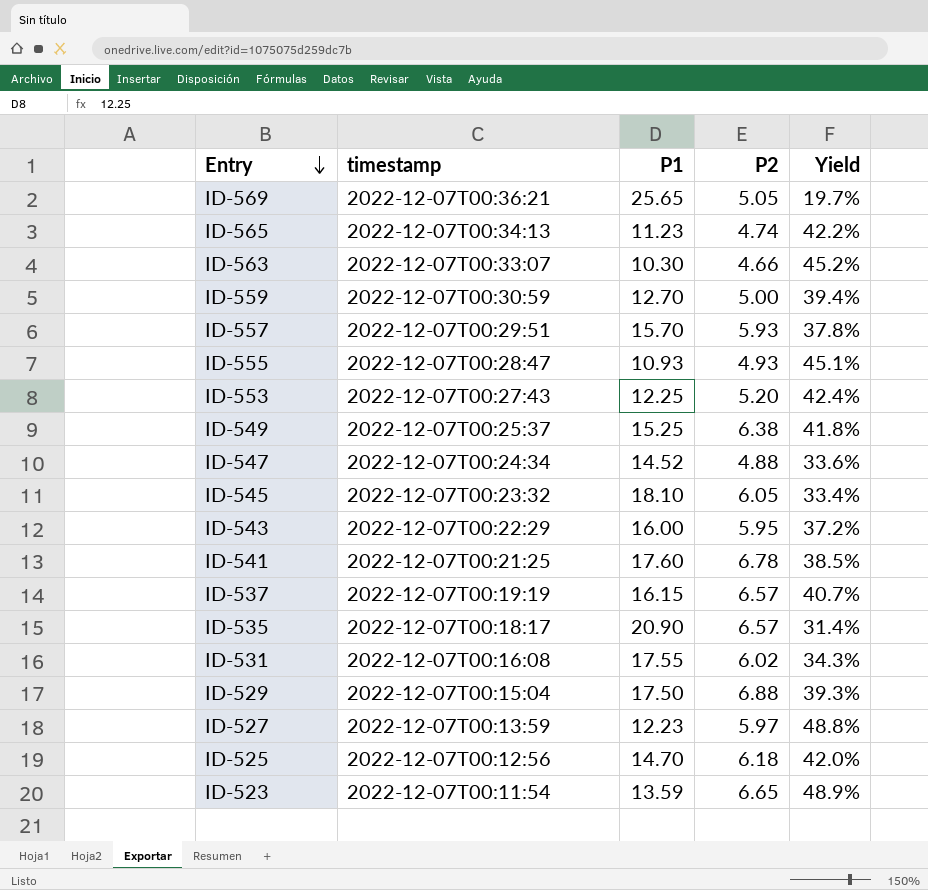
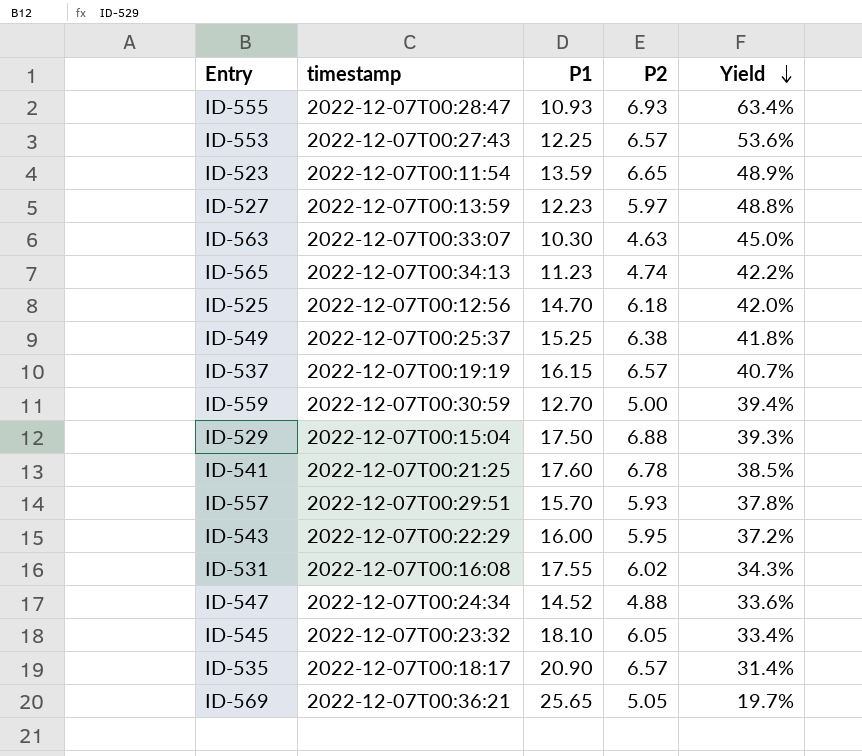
row order: Entry descending -> Yield descending
ID-555 | P2: 4.93 -> 6.93
ID-555 | Yield: 45.1% -> 63.4%
ID-553 | P2: 5.20 -> 6.57
ID-553 | Yield: 42.4% -> 53.6%
ID-563 | P2: 4.66 -> 4.63
ID-563 | Yield: 45.2% -> 45.0%

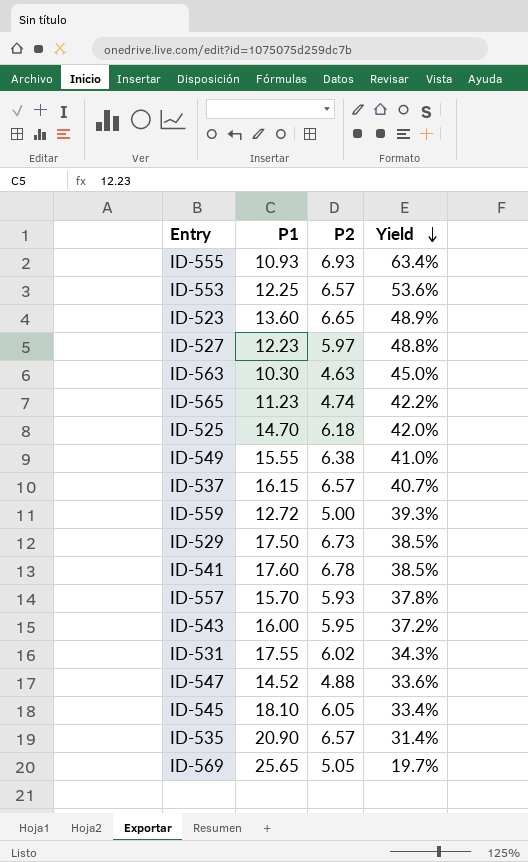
column timestamp | position: 2 -> none
ID-523 | P1: 13.59 -> 13.60
ID-549 | P1: 15.25 -> 15.55
ID-549 | Yield: 41.8% -> 41.0%
ID-559 | P1: 12.70 -> 12.72
ID-559 | Yield: 39.4% -> 39.3%
ID-529 | P2: 6.88 -> 6.73
ID-529 | Yield: 39.3% -> 38.5%

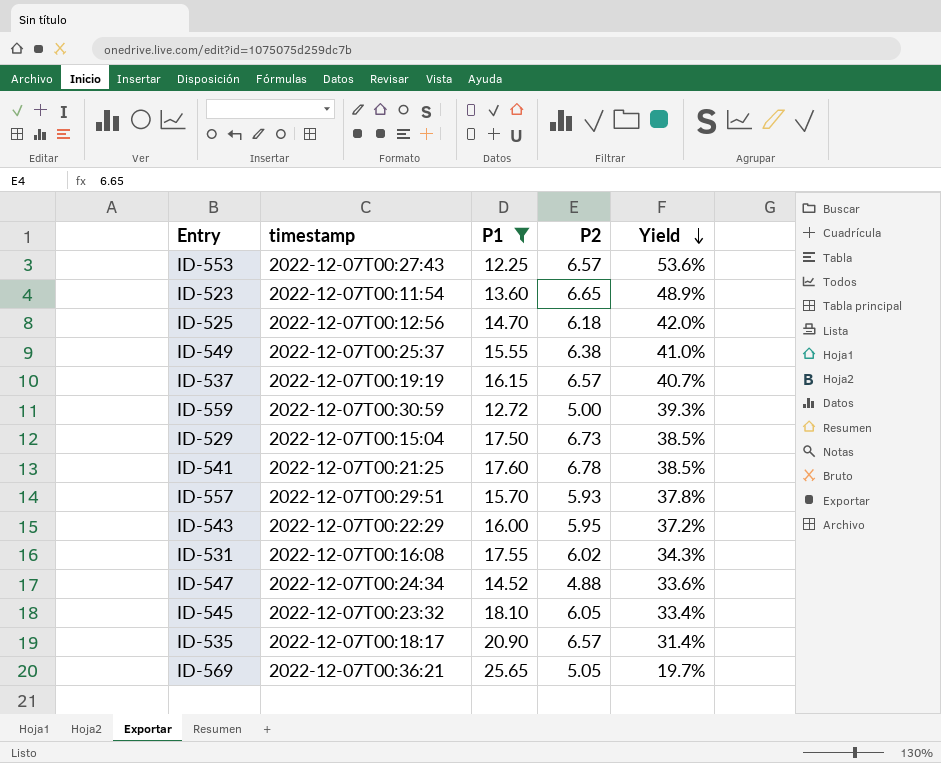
filter: none -> P1 >= 12.25
column timestamp | position: none -> 2

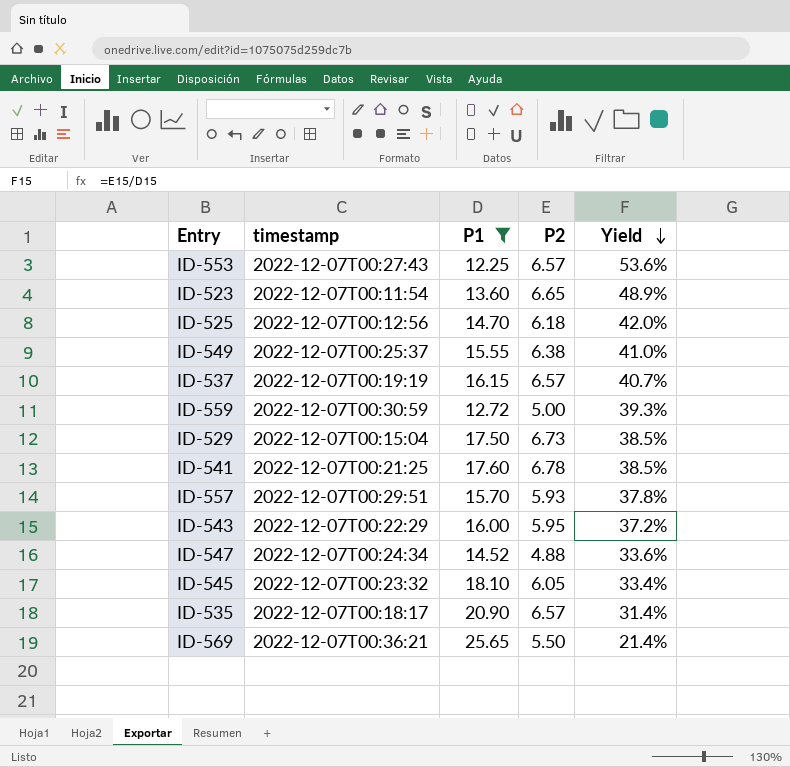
row ID-531: 2022-12-07T00:16:08 | 17.55 | 6.02 | 34.3% -> none
ID-569 | P2: 5.05 -> 5.50
ID-569 | Yield: 19.7% -> 21.4%

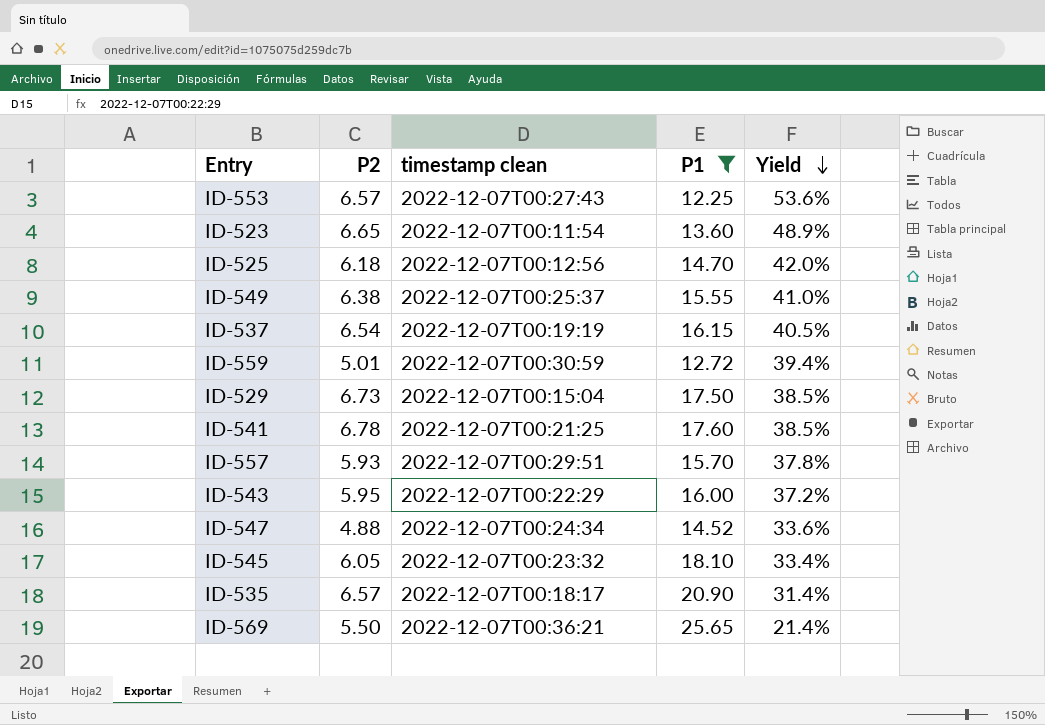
column P2 | position: 4 -> 2
column name: timestamp -> timestamp clean
ID-537 | P2: 6.57 -> 6.54
ID-537 | Yield: 40.7% -> 40.5%
ID-559 | P2: 5.00 -> 5.01
ID-559 | Yield: 39.3% -> 39.4%

